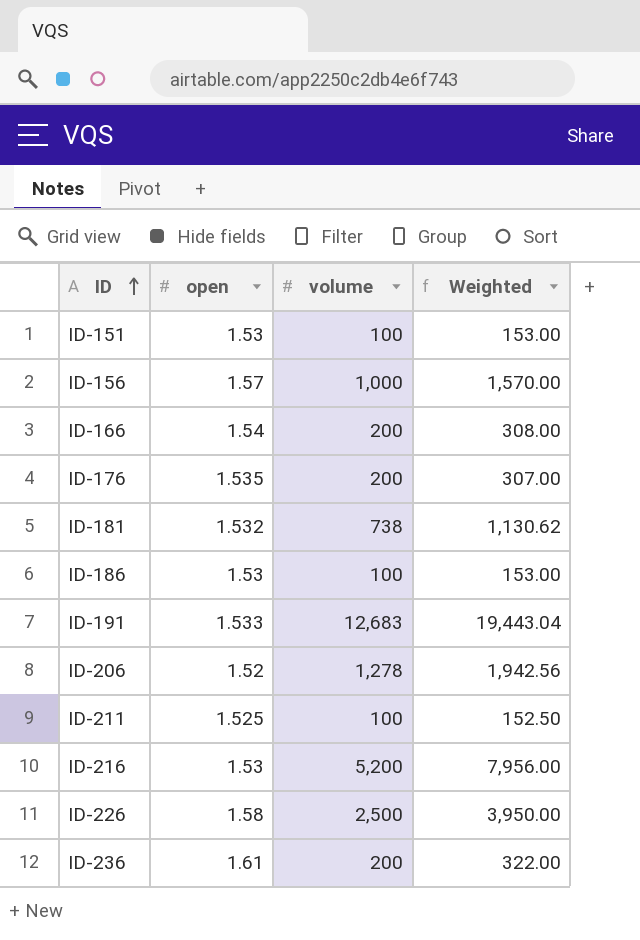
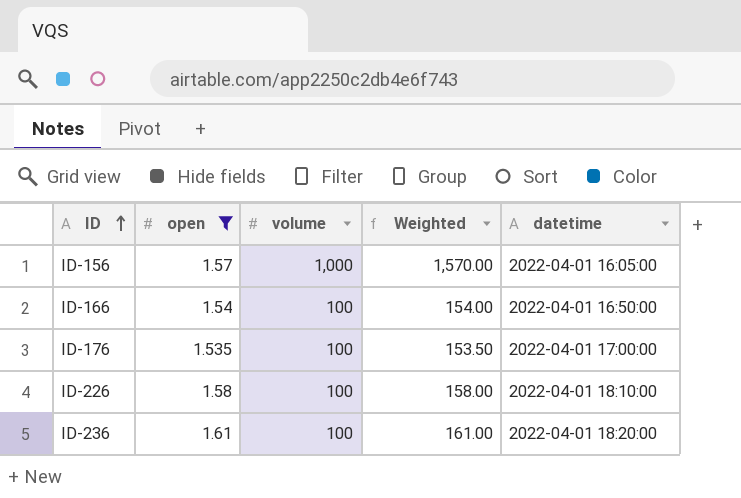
filter: none -> open >= 1.535
column datetime | position: none -> 5
ID-166 | volume: 200 -> 100
ID-166 | Weighted: 308.00 -> 154.00
ID-176 | volume: 200 -> 100
ID-176 | Weighted: 307.00 -> 153.50
ID-226 | volume: 2,500 -> 100
ID-226 | Weighted: 3,950.00 -> 158.00
ID-236 | volume: 200 -> 100
ID-236 | Weighted: 322.00 -> 161.00

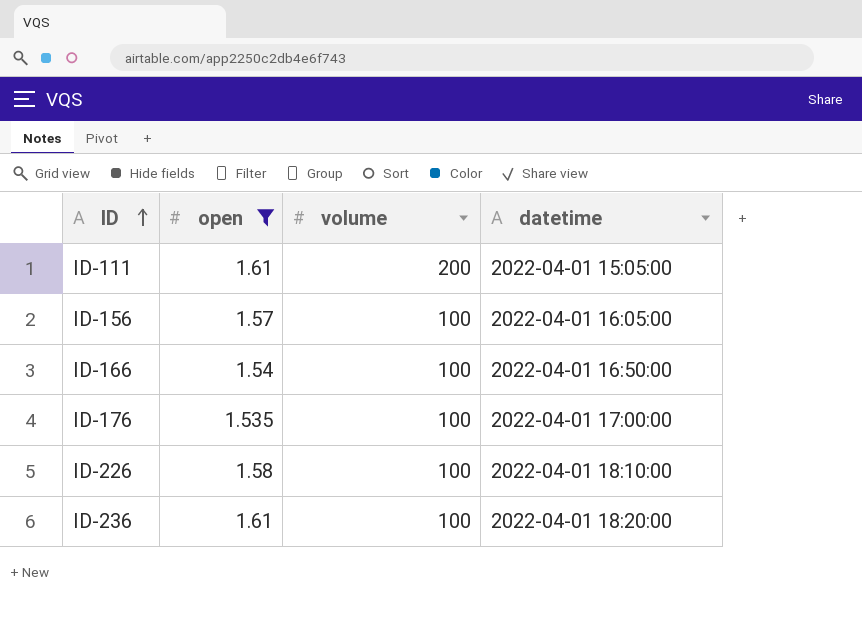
column Weighted | formula: [open] * [volume] -> none
row ID-111: none -> 1.61 | 200 | 2022-04-01 15:05:00
ID-156 | volume: 1,000 -> 100

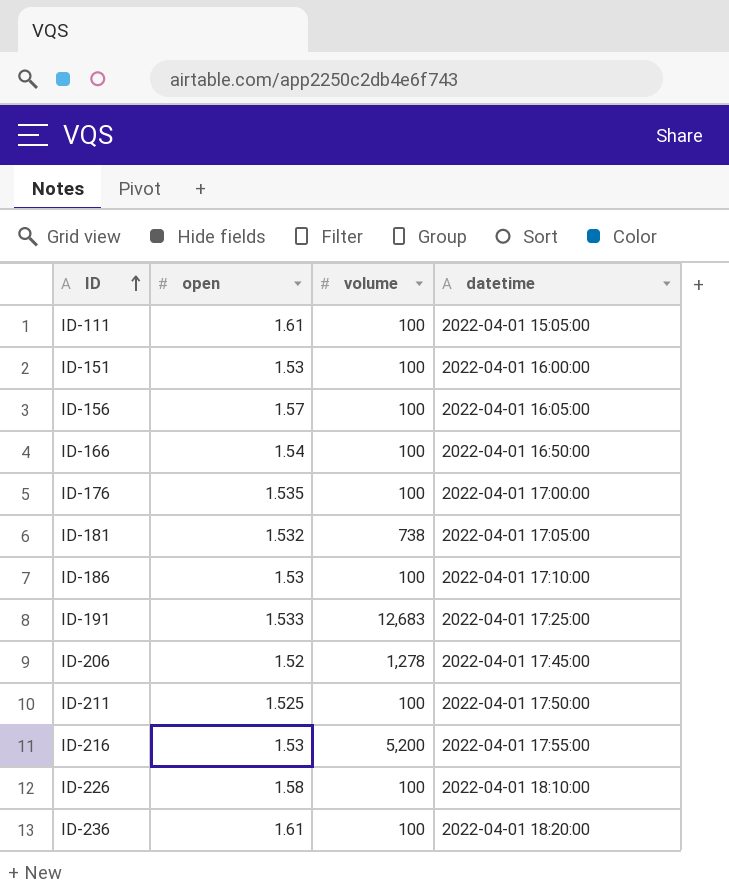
filter: open >= 1.535 -> none
ID-111 | volume: 200 -> 100

